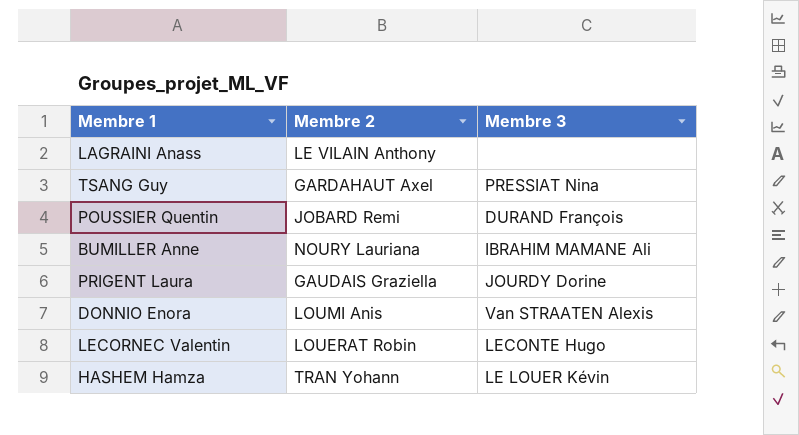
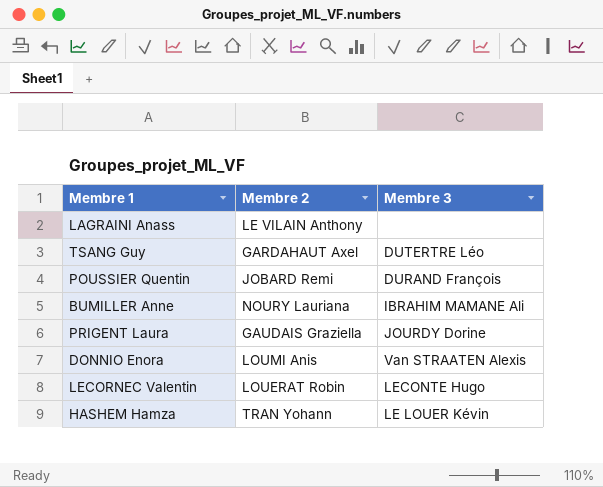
TSANG Guy | Membre 3: PRESSIAT Nina -> DUTERTRE Léo

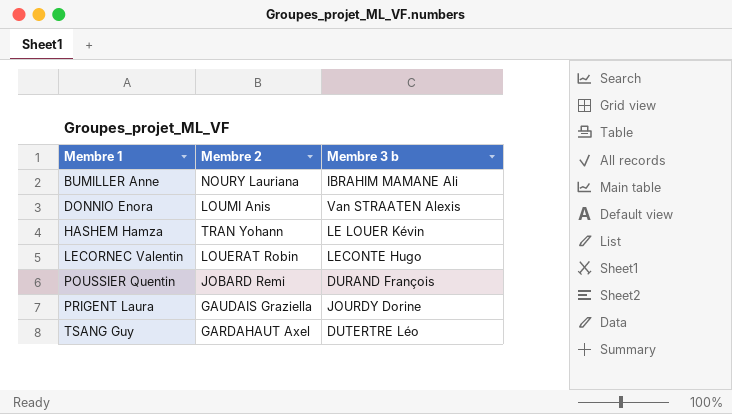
row order: none -> Membre 1 ascending
column name: Membre 3 -> Membre 3 b
row LAGRAINI Anass: LE VILAIN Anthony | none -> none

